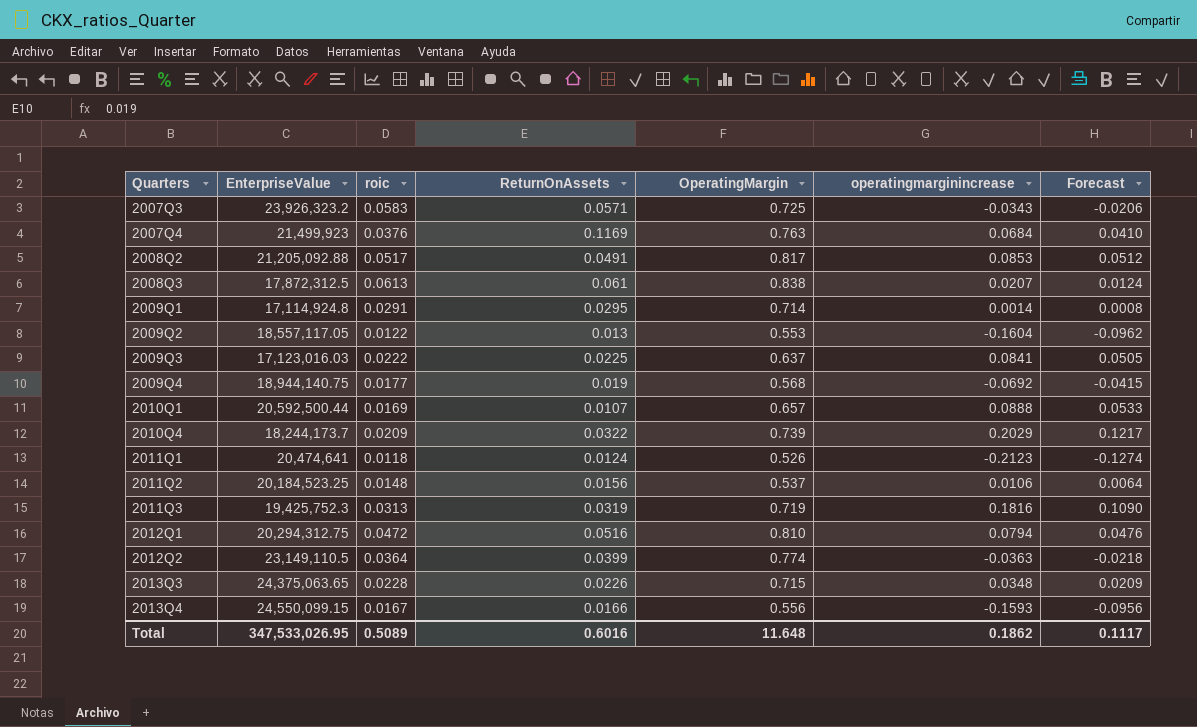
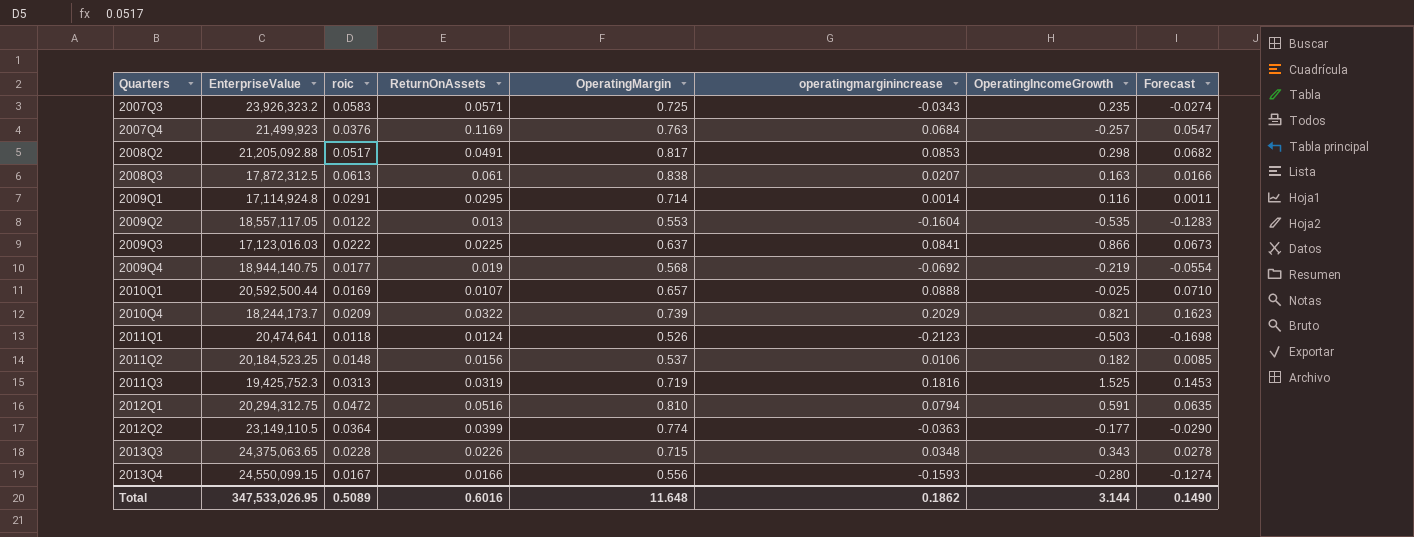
column OperatingIncomeGrowth | position: none -> 7
column Forecast | formula: [operatingmarginincrease] * 0.6 -> [operatingmarginincrease] * 0.8
Total | Forecast: 0.1117 -> 0.1490

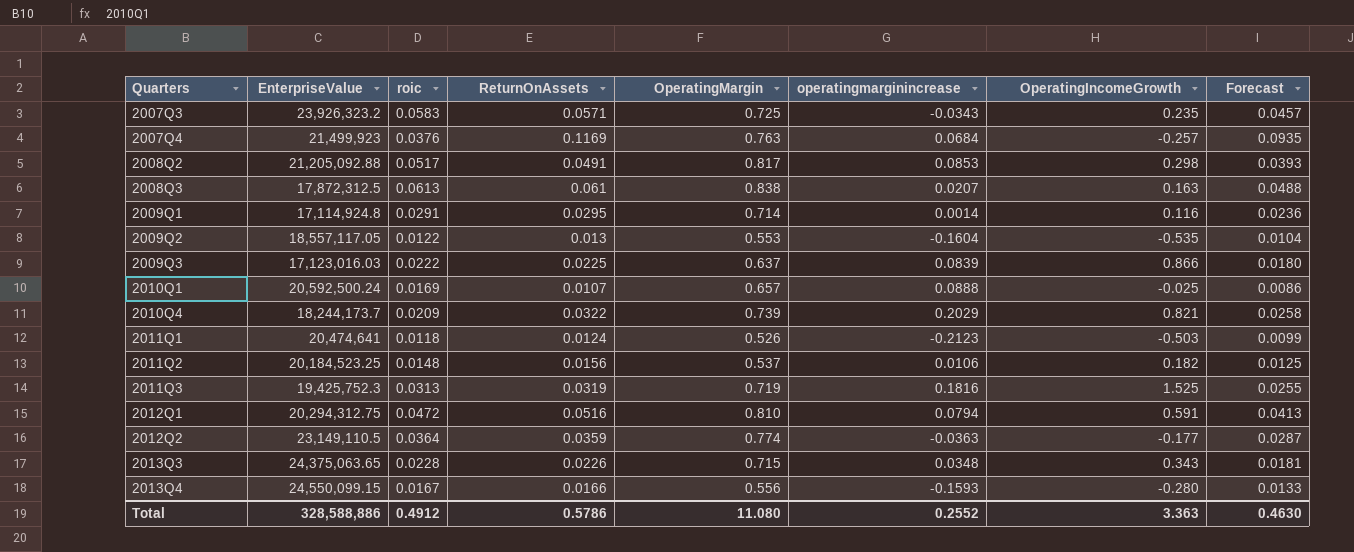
column Forecast | formula: [operatingmarginincrease] * 0.8 -> [ReturnOnAssets] * 0.8
row 2009Q4: 18,944,140.75 | 0.0177 | 0.019 | 0.568 | -0.0692 | -0.219 | -0.0554 -> none
2009Q3 | operatingmarginincrease: 0.0841 -> 0.0839
2010Q1 | EnterpriseValue: 20,592,500.44 -> 20,592,500.24
2012Q2 | ReturnOnAssets: 0.0399 -> 0.0359
Total | EnterpriseValue: 347,533,026.95 -> 328,588,886
Total | roic: 0.5089 -> 0.4912
Total | ReturnOnAssets: 0.6016 -> 0.5786
Total | OperatingMargin: 11.648 -> 11.080
Total | operatingmarginincrease: 0.1862 -> 0.2552
Total | OperatingIncomeGrowth: 3.144 -> 3.363
Total | Forecast: 0.1490 -> 0.4630

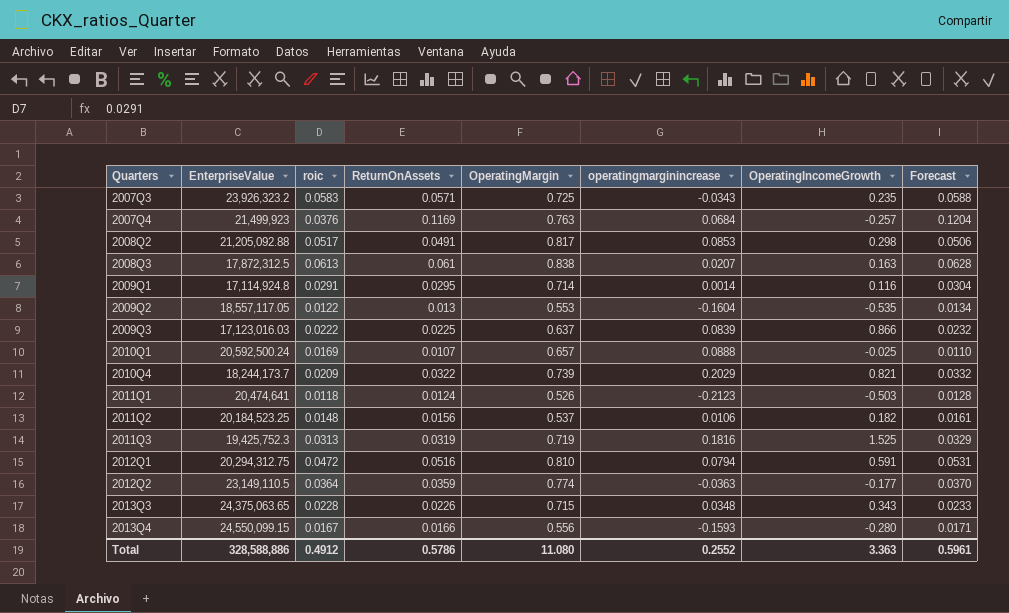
column Forecast | formula: [ReturnOnAssets] * 0.8 -> [ReturnOnAssets] * 1.03
Total | Forecast: 0.4630 -> 0.5961

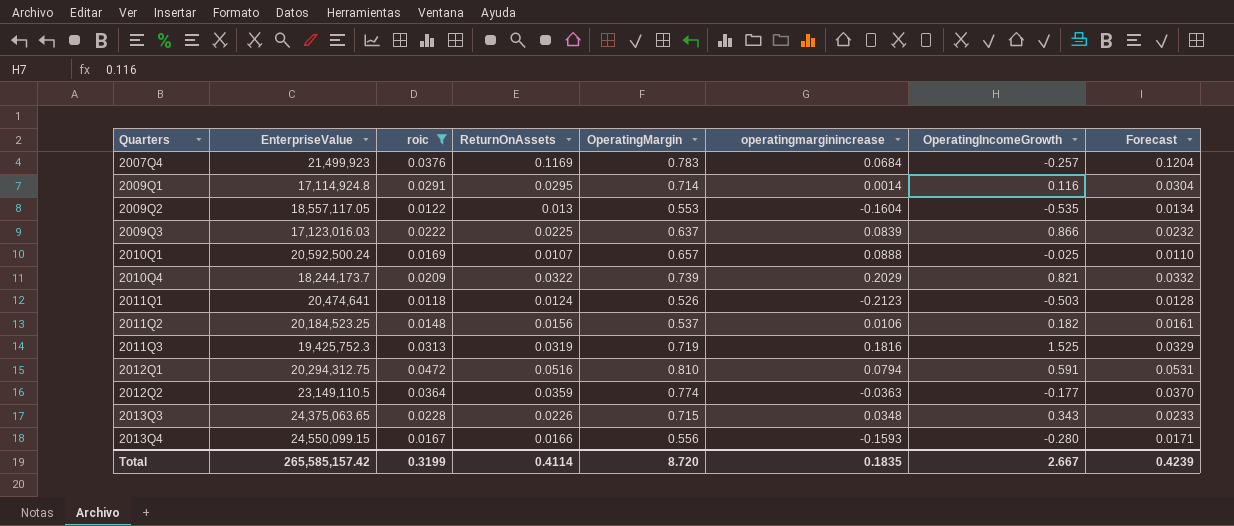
filter: none -> roic <= 0.0472
2007Q4 | OperatingMargin: 0.763 -> 0.783
Total | EnterpriseValue: 328,588,886 -> 265,585,157.42
Total | roic: 0.4912 -> 0.3199
Total | ReturnOnAssets: 0.5786 -> 0.4114
Total | OperatingMargin: 11.080 -> 8.720
Total | operatingmarginincrease: 0.2552 -> 0.1835
Total | OperatingIncomeGrowth: 3.363 -> 2.667
Total | Forecast: 0.5961 -> 0.4239

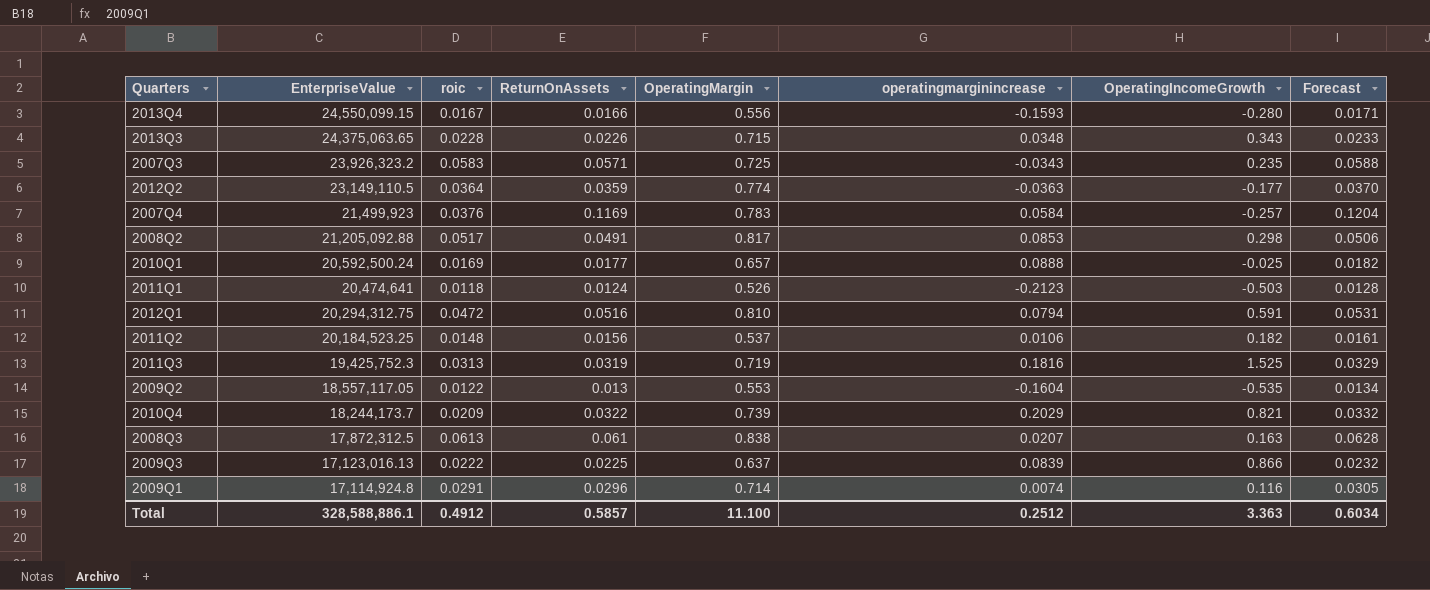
filter: roic <= 0.0472 -> none
row order: Quarters ascending -> EnterpriseValue descending
2007Q4 | operatingmarginincrease: 0.0684 -> 0.0584
2010Q1 | ReturnOnAssets: 0.0107 -> 0.0177
2010Q1 | Forecast: 0.0110 -> 0.0182
2009Q3 | EnterpriseValue: 17,123,016.03 -> 17,123,016.13
2009Q1 | ReturnOnAssets: 0.0295 -> 0.0296
2009Q1 | operatingmarginincrease: 0.0014 -> 0.0074
2009Q1 | Forecast: 0.0304 -> 0.0305
Total | EnterpriseValue: 265,585,157.42 -> 328,588,886.1
Total | roic: 0.3199 -> 0.4912
Total | ReturnOnAssets: 0.4114 -> 0.5857
Total | OperatingMargin: 8.720 -> 11.100
Total | operatingmarginincrease: 0.1835 -> 0.2512
Total | OperatingIncomeGrowth: 2.667 -> 3.363
Total | Forecast: 0.4239 -> 0.6034

